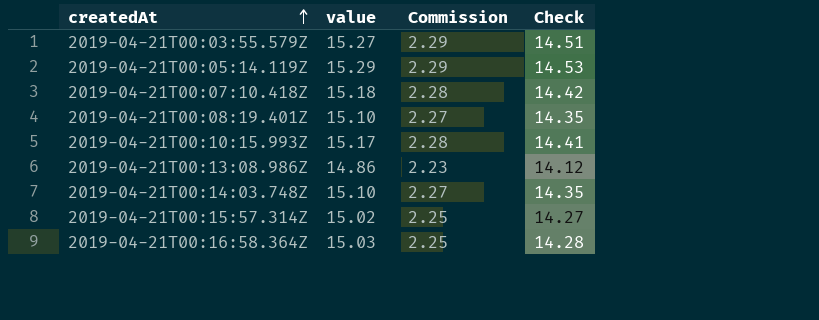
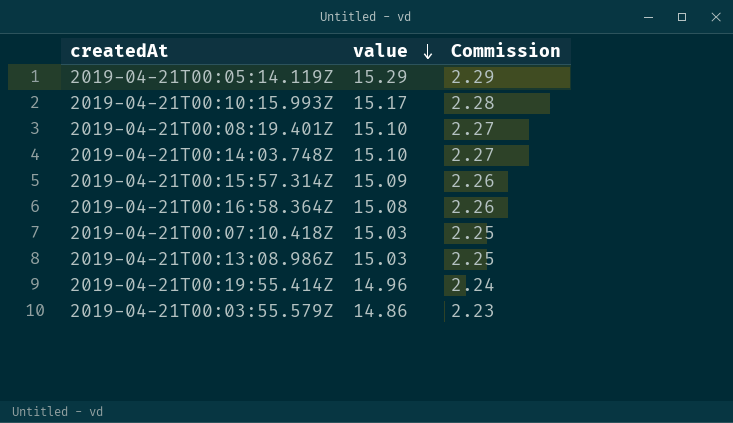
row order: createdAt ascending -> value descending
column Check | formula: [value] * 0.95 -> none
2019-04-21T00:15:57.314Z | value: 15.02 -> 15.09
2019-04-21T00:15:57.314Z | Commission: 2.25 -> 2.26
2019-04-21T00:16:58.364Z | value: 15.03 -> 15.08
2019-04-21T00:16:58.364Z | Commission: 2.25 -> 2.26
2019-04-21T00:07:10.418Z | value: 15.18 -> 15.03
2019-04-21T00:07:10.418Z | Commission: 2.28 -> 2.25
2019-04-21T00:13:08.986Z | value: 14.86 -> 15.03
2019-04-21T00:13:08.986Z | Commission: 2.23 -> 2.25
row 2019-04-21T00:19:55.414Z: none -> 14.96 | 2.24
2019-04-21T00:03:55.579Z | value: 15.27 -> 14.86
2019-04-21T00:03:55.579Z | Commission: 2.29 -> 2.23

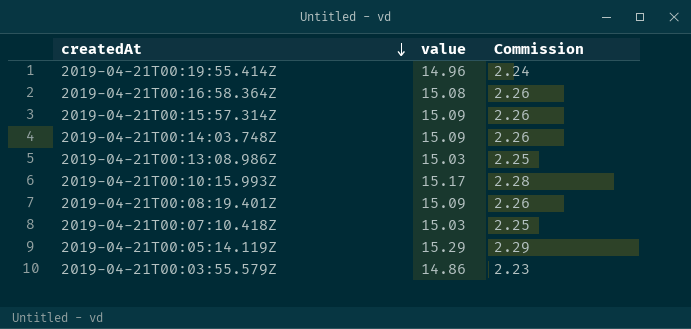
row order: value descending -> createdAt descending
2019-04-21T00:14:03.748Z | value: 15.10 -> 15.09
2019-04-21T00:14:03.748Z | Commission: 2.27 -> 2.26
2019-04-21T00:08:19.401Z | value: 15.10 -> 15.09
2019-04-21T00:08:19.401Z | Commission: 2.27 -> 2.26

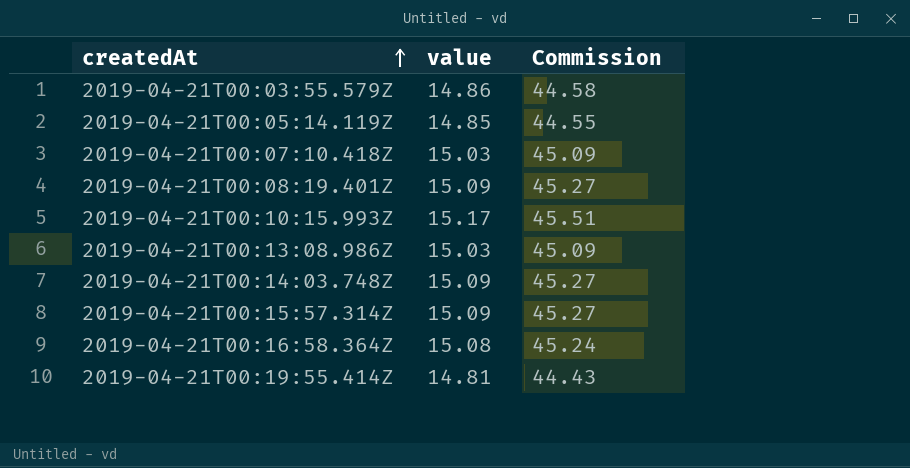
row order: createdAt descending -> createdAt ascending
column Commission | formula: [value] * 0.15 -> [value] * 3
2019-04-21T00:05:14.119Z | value: 15.29 -> 14.85
2019-04-21T00:19:55.414Z | value: 14.96 -> 14.81

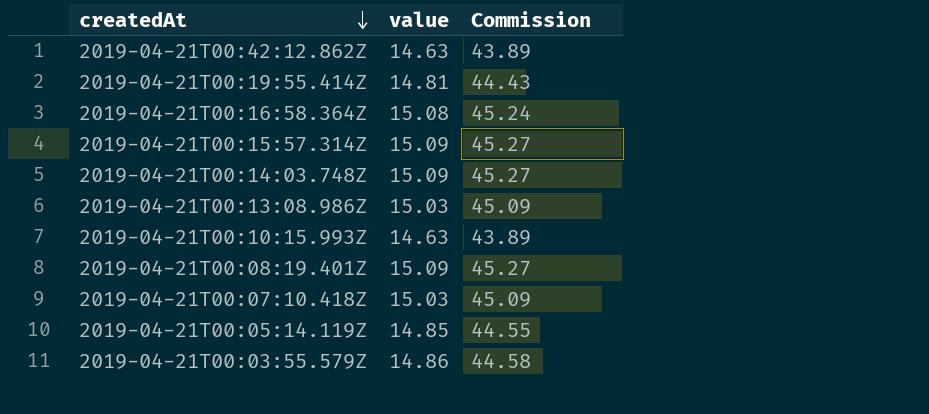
row order: createdAt ascending -> createdAt descending
row 2019-04-21T00:42:12.862Z: none -> 14.63 | 43.89
2019-04-21T00:10:15.993Z | value: 15.17 -> 14.63
2019-04-21T00:10:15.993Z | Commission: 45.51 -> 43.89

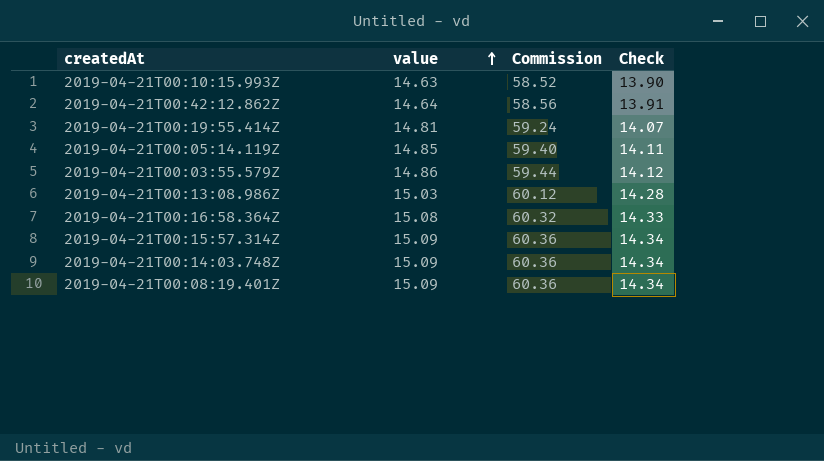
row order: createdAt descending -> value ascending
column Commission | formula: [value] * 3 -> [value] * 4
column Check | formula: none -> [value] * 0.95
row 2019-04-21T00:07:10.418Z: 15.03 | 45.09 -> none
2019-04-21T00:42:12.862Z | value: 14.63 -> 14.64

